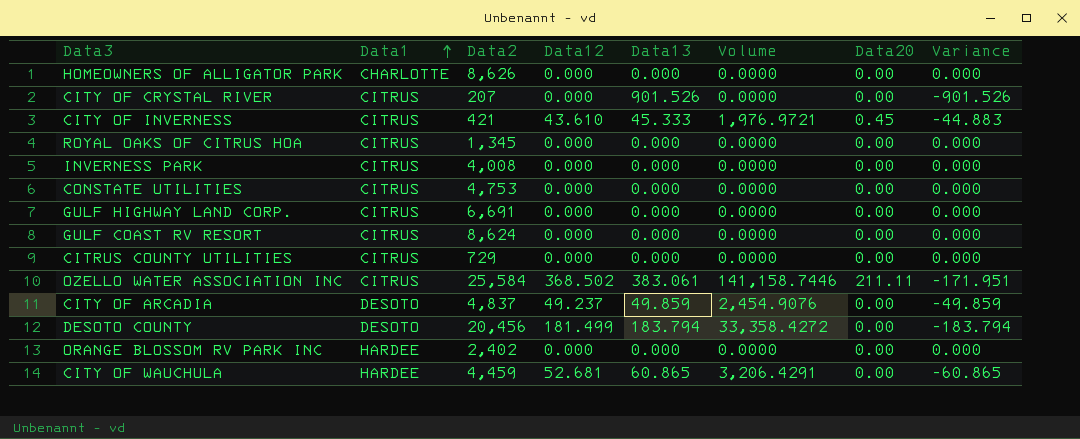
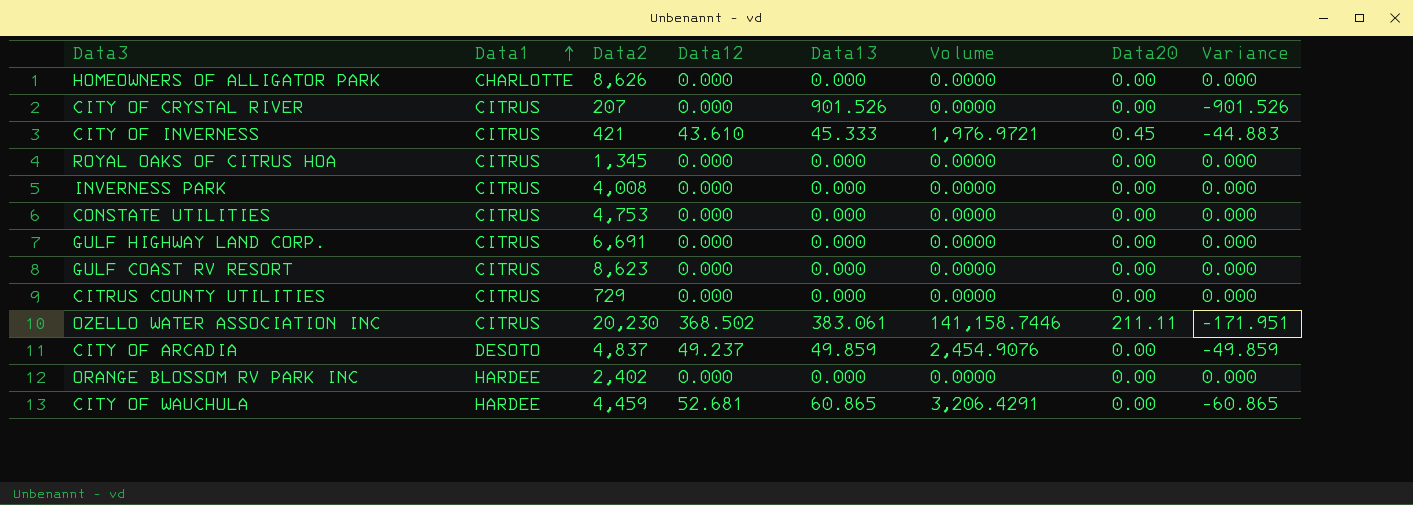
row DESOTO COUNTY: DESOTO | 20,456 | 181.499 | 183.794 | 33,358.4272 | 0.00 | -183.794 -> none
GULF COAST RV RESORT | Data2: 8,624 -> 8,623
OZELLO WATER ASSOCIATION INC | Data2: 25,584 -> 20,230

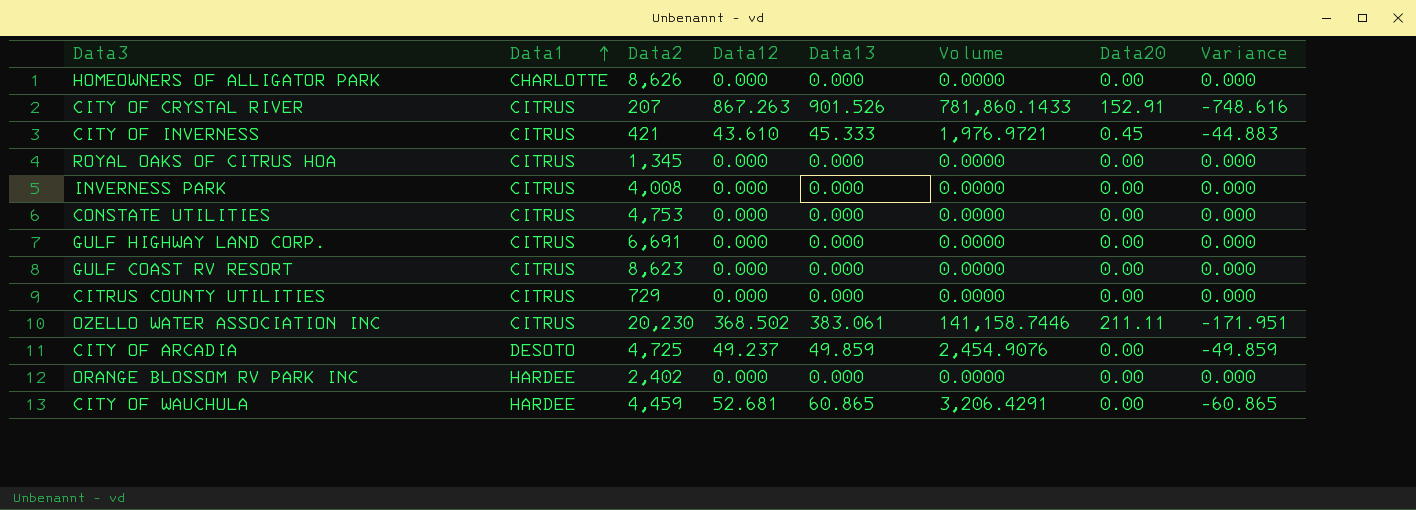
CITY OF CRYSTAL RIVER | Data12: 0.000 -> 867.263
CITY OF CRYSTAL RIVER | Volume: 0.0000 -> 781,860.1433
CITY OF CRYSTAL RIVER | Data20: 0.00 -> 152.91
CITY OF CRYSTAL RIVER | Variance: -901.526 -> -748.616
CITY OF ARCADIA | Data2: 4,837 -> 4,725

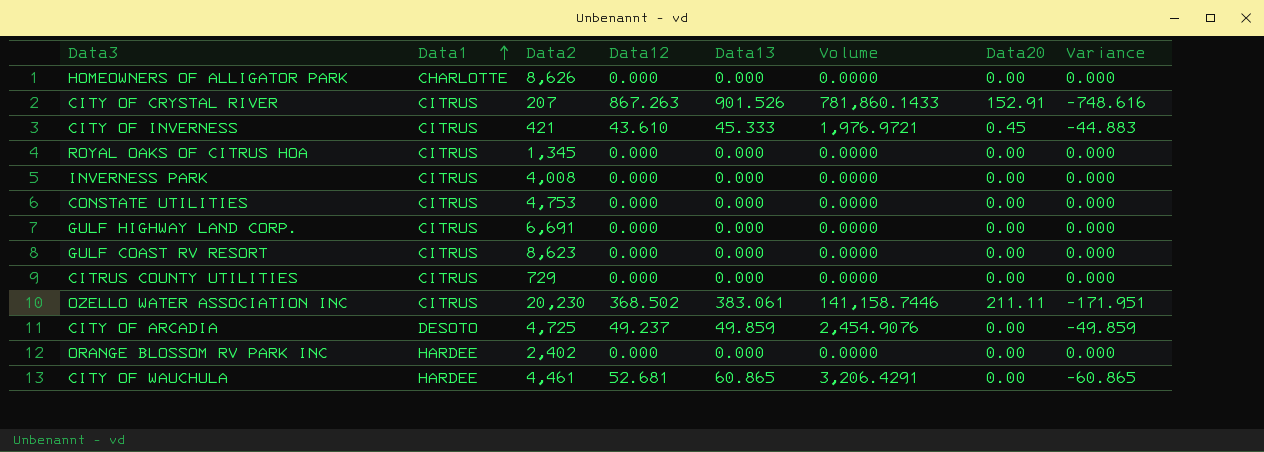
CITY OF WAUCHULA | Data2: 4,459 -> 4,461

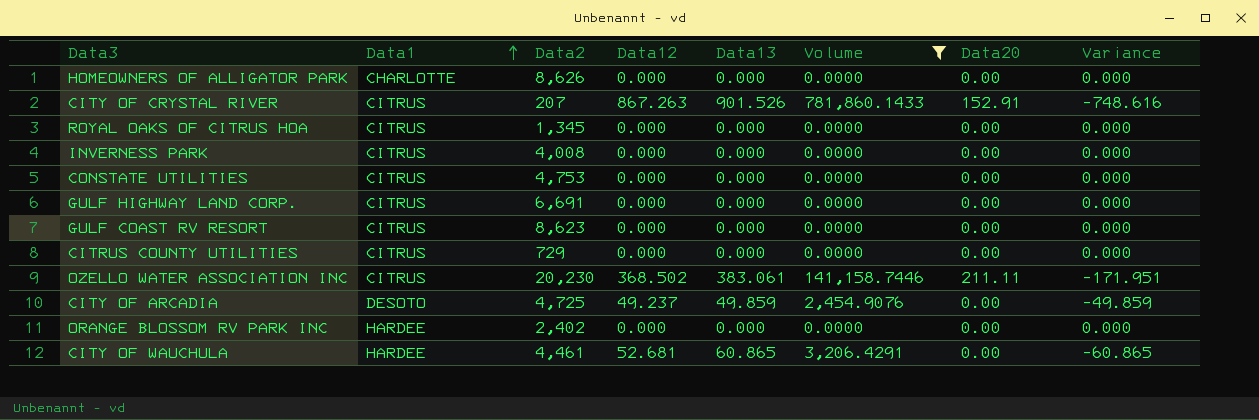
filter: none -> Volume != 1,976.9721

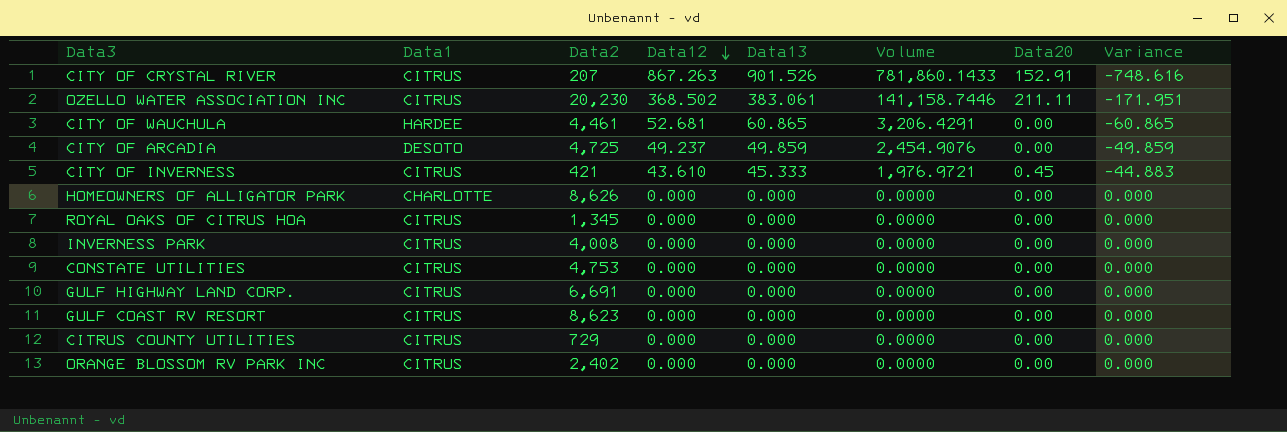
filter: Volume != 1,976.9721 -> none
row order: Data1 ascending -> Data12 descending
ORANGE BLOSSOM RV PARK INC | Data1: HARDEE -> CITRUS

